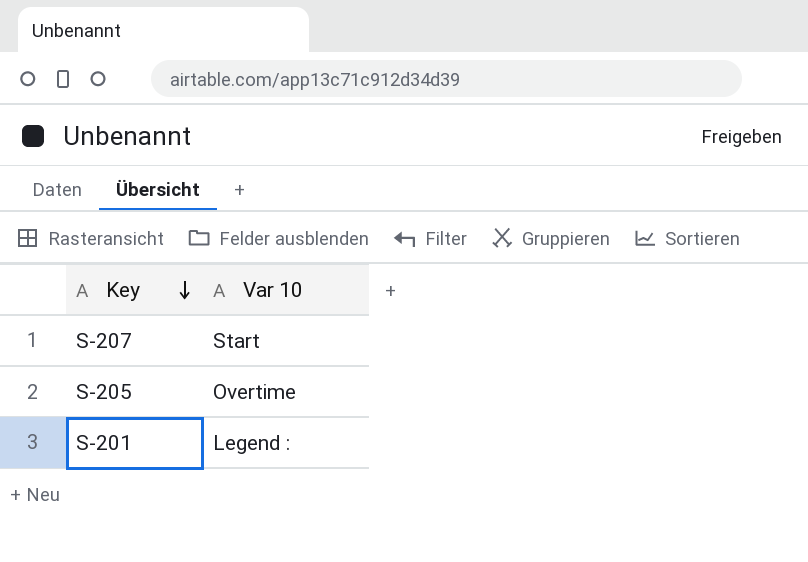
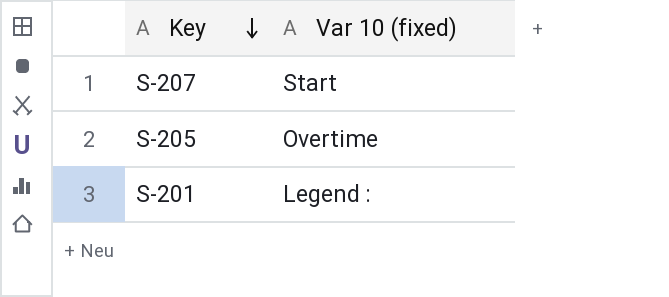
column name: Var 10 -> Var 10 (fixed)

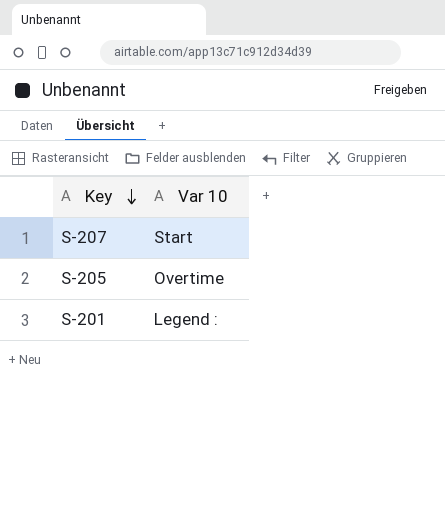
column name: Var 10 (fixed) -> Var 10

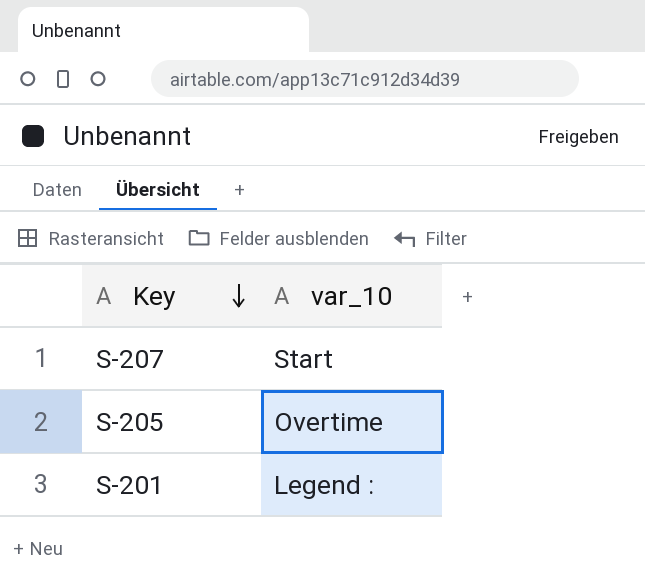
column name: Var 10 -> var_10

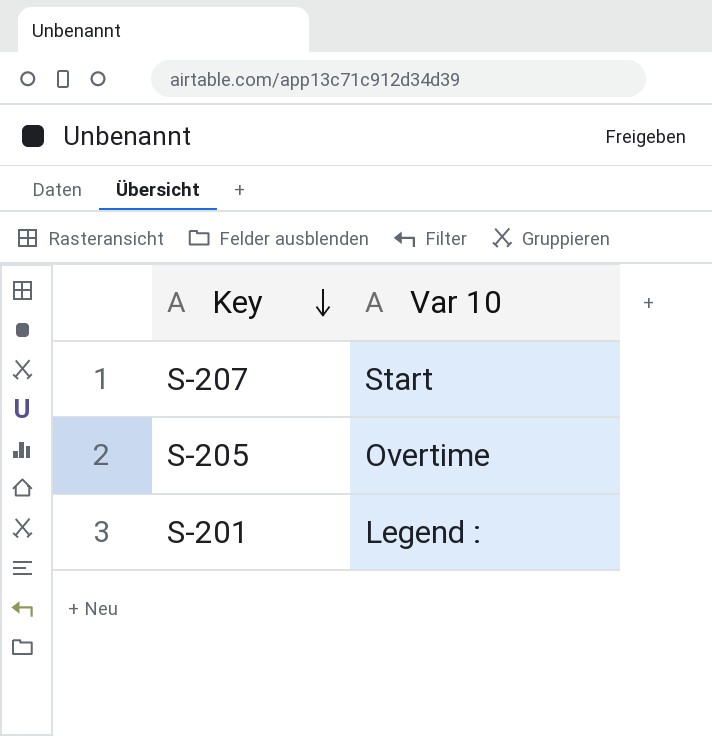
column name: var_10 -> Var 10

